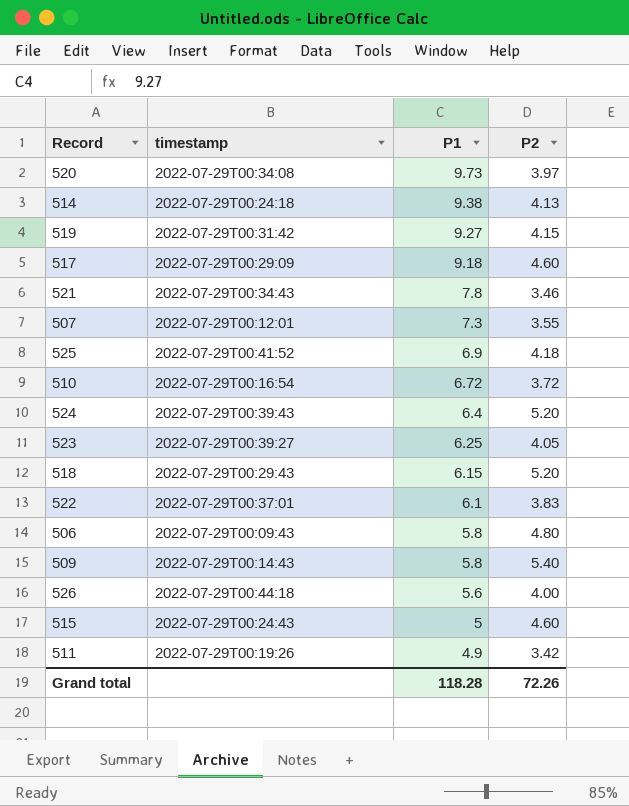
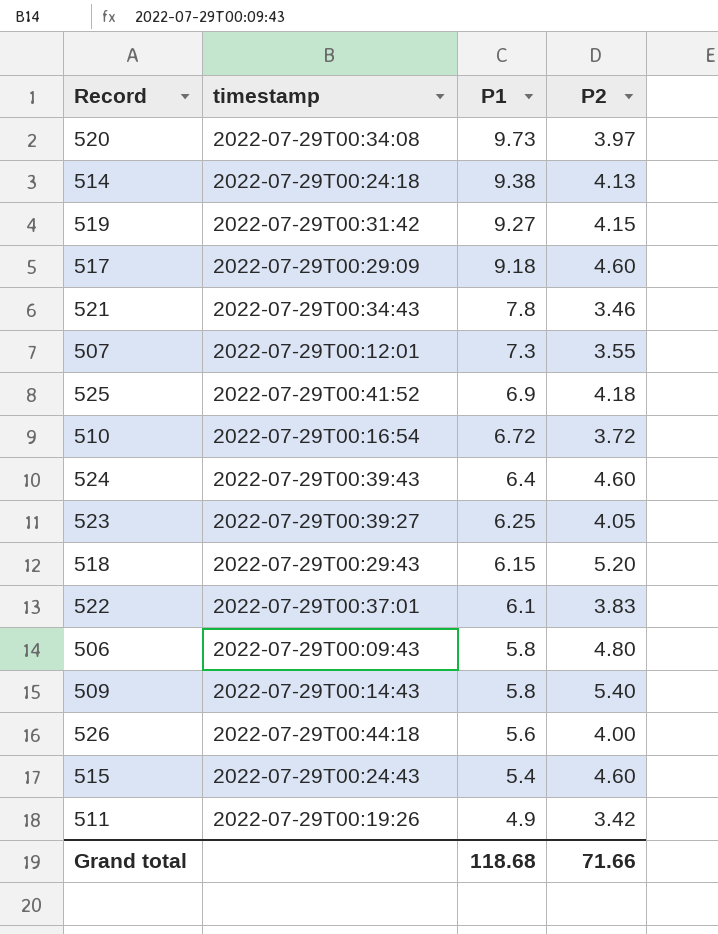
524 | P2: 5.20 -> 4.60
515 | P1: 5 -> 5.4
Grand total | P1: 118.28 -> 118.68
Grand total | P2: 72.26 -> 71.66

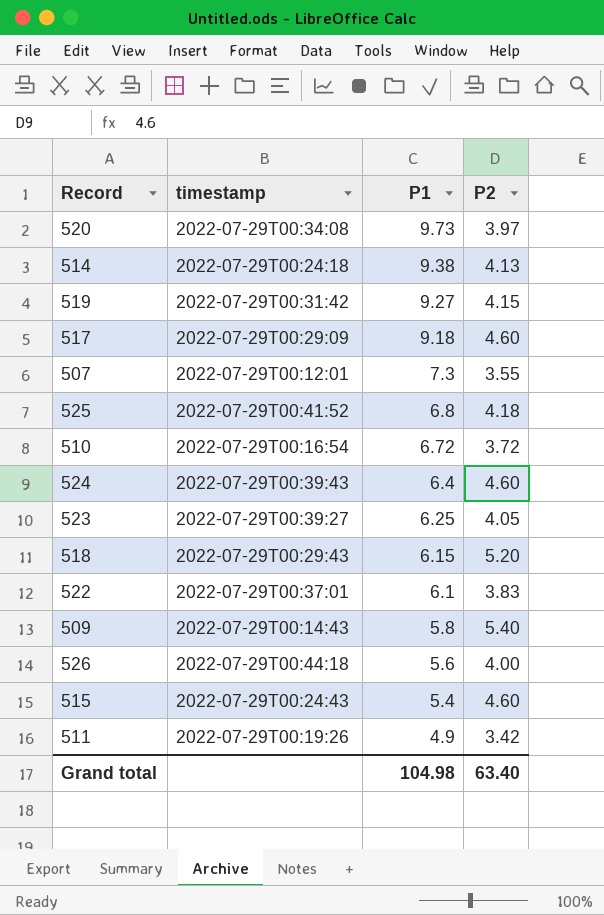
row 521: 2022-07-29T00:34:43 | 7.8 | 3.46 -> none
row 506: 2022-07-29T00:09:43 | 5.8 | 4.80 -> none
525 | P1: 6.9 -> 6.8
Grand total | P1: 118.68 -> 104.98
Grand total | P2: 71.66 -> 63.40

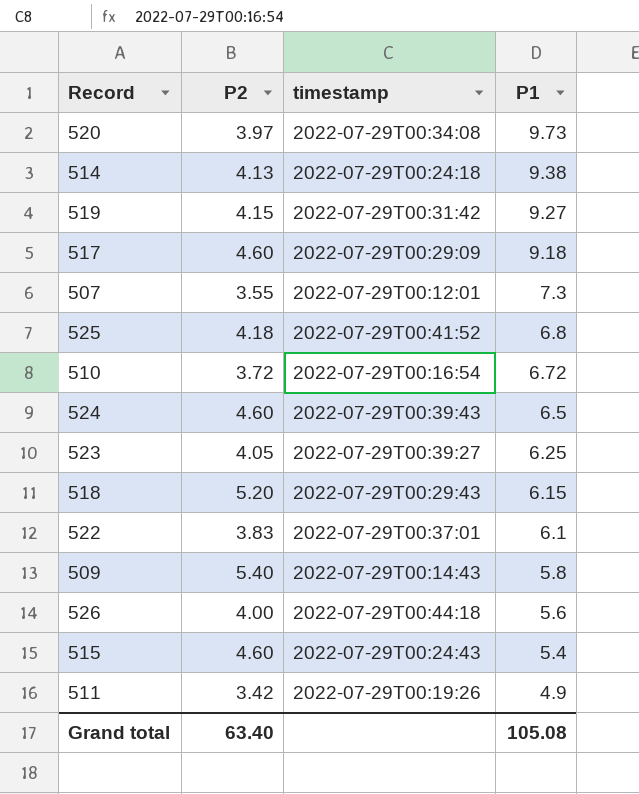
column P2 | position: 4 -> 2
524 | P1: 6.4 -> 6.5
Grand total | P1: 104.98 -> 105.08

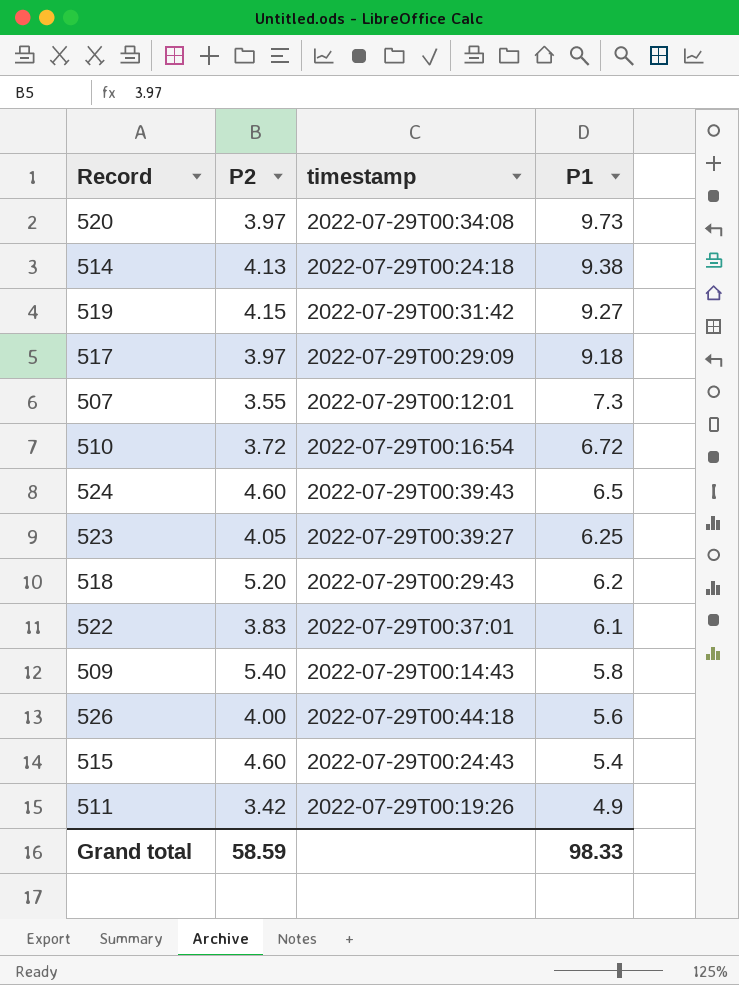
row 525: 4.18 | 2022-07-29T00:41:52 | 6.8 -> none
517 | P2: 4.60 -> 3.97
518 | P1: 6.15 -> 6.2
Grand total | P2: 63.40 -> 58.59
Grand total | P1: 105.08 -> 98.33

